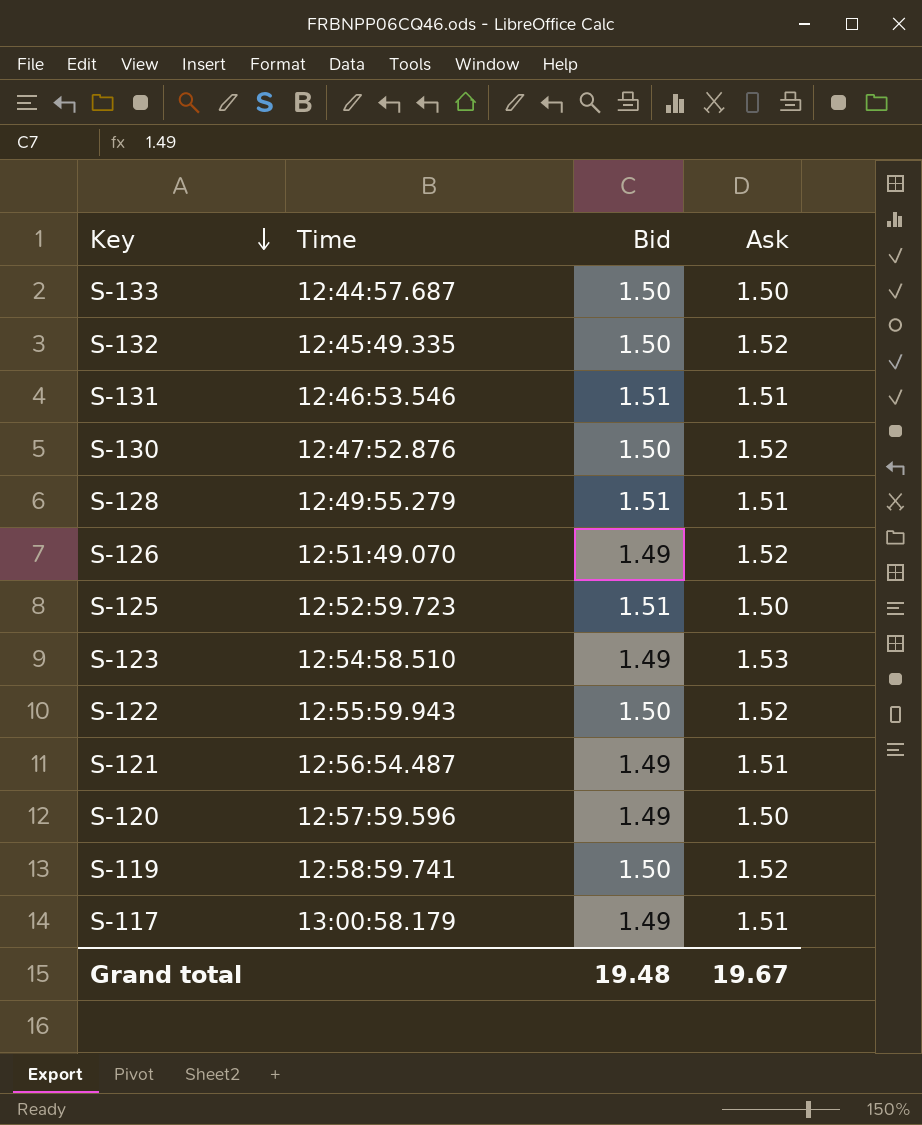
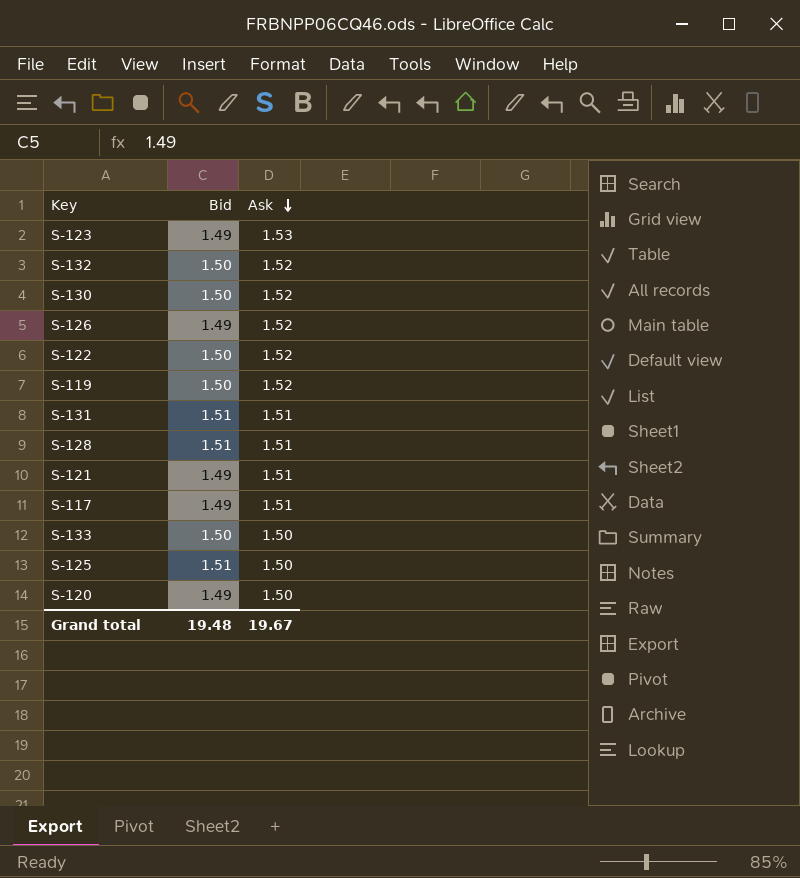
row order: Key descending -> Ask descending
column Time | position: 2 -> none

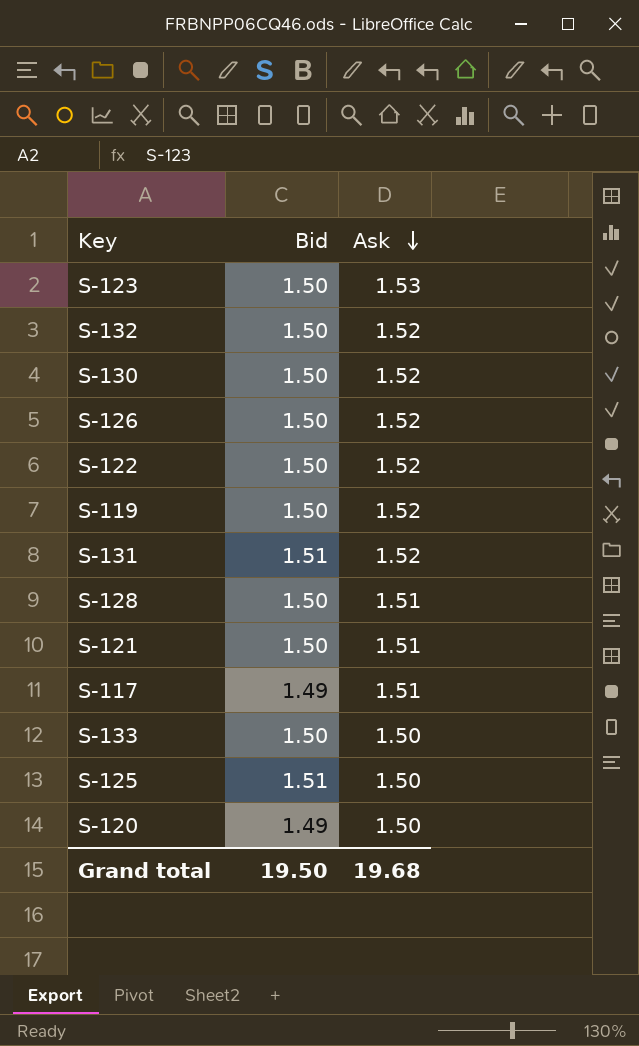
S-123 | Bid: 1.49 -> 1.50
S-126 | Bid: 1.49 -> 1.50
S-131 | Ask: 1.51 -> 1.52
S-128 | Bid: 1.51 -> 1.50
S-121 | Bid: 1.49 -> 1.50
Grand total | Bid: 19.48 -> 19.50
Grand total | Ask: 19.67 -> 19.68

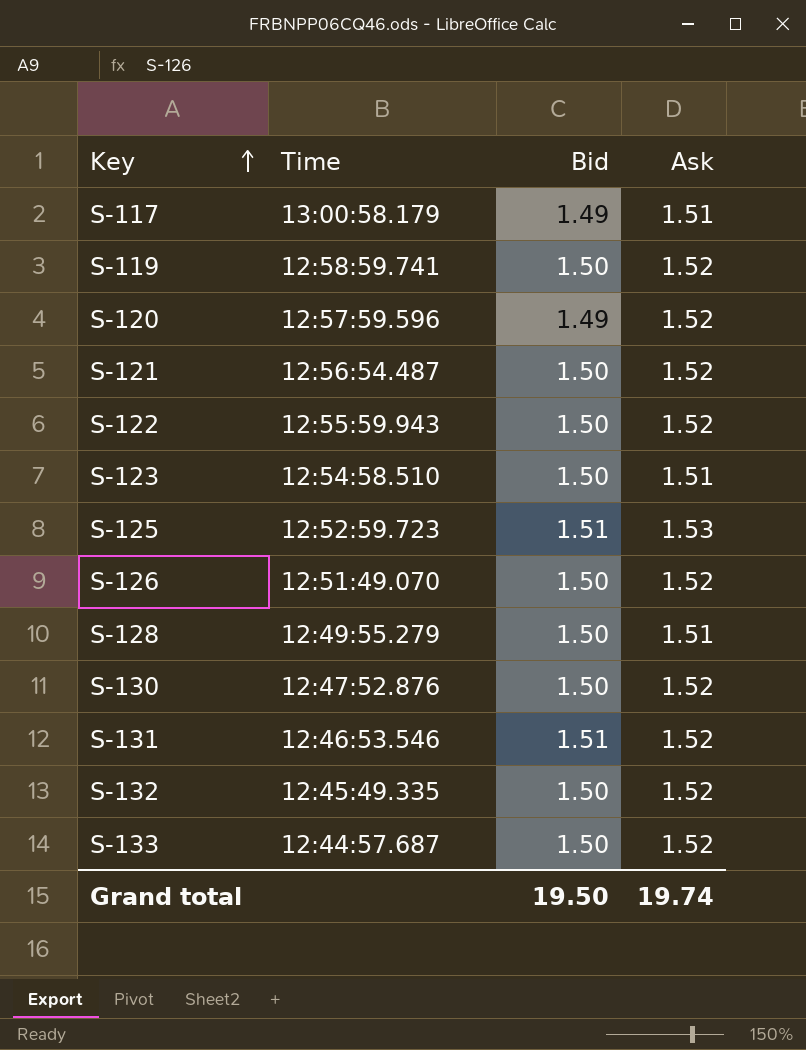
row order: Ask descending -> Key ascending
column Time | position: none -> 2
S-120 | Ask: 1.50 -> 1.52
S-121 | Ask: 1.51 -> 1.52
S-123 | Ask: 1.53 -> 1.51
S-125 | Ask: 1.50 -> 1.53
S-133 | Ask: 1.50 -> 1.52
Grand total | Ask: 19.68 -> 19.74

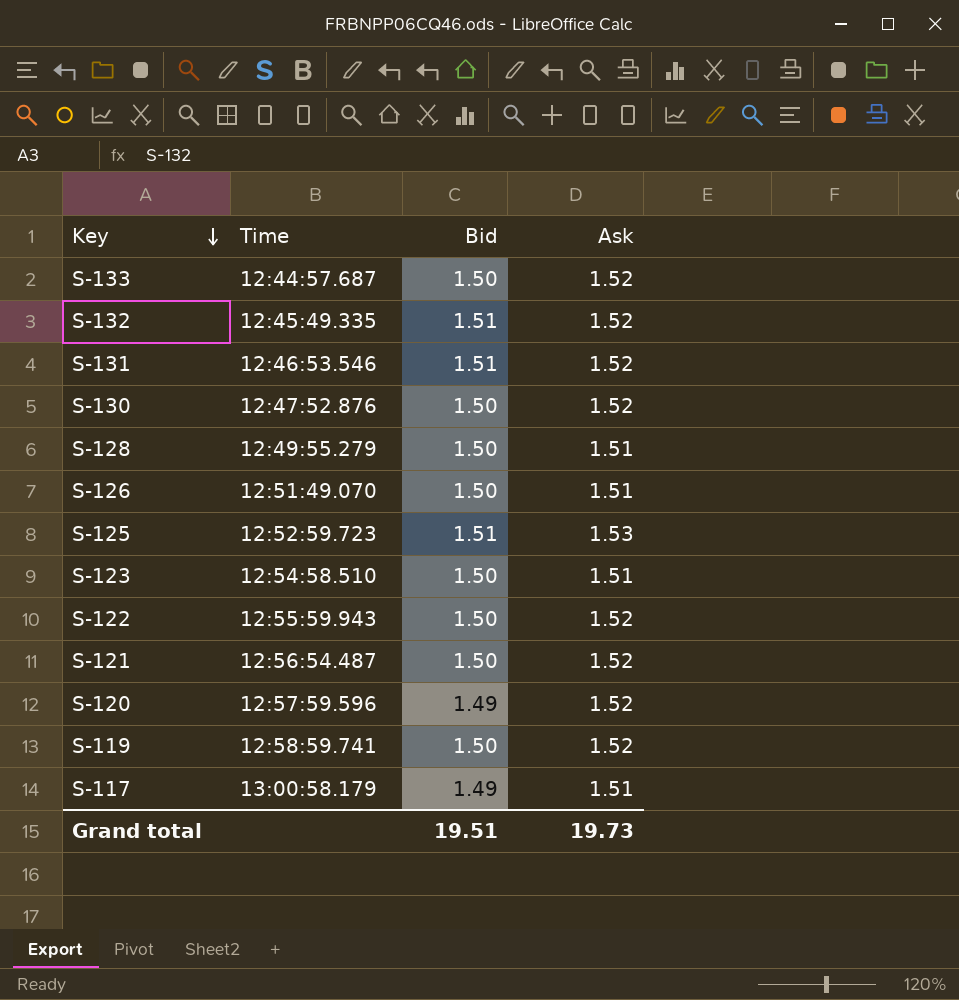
row order: Key ascending -> Key descending
S-132 | Bid: 1.50 -> 1.51
S-126 | Ask: 1.52 -> 1.51
Grand total | Bid: 19.50 -> 19.51
Grand total | Ask: 19.74 -> 19.73

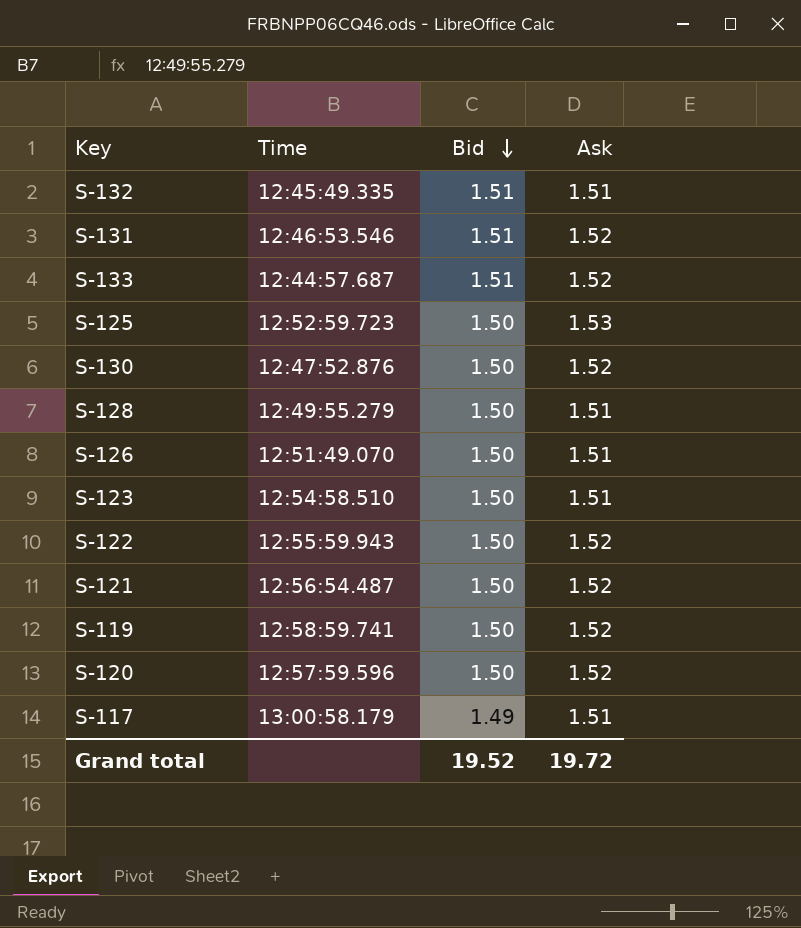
row order: Key descending -> Bid descending
S-132 | Ask: 1.52 -> 1.51
S-133 | Bid: 1.50 -> 1.51
S-125 | Bid: 1.51 -> 1.50
S-120 | Bid: 1.49 -> 1.50
Grand total | Bid: 19.51 -> 19.52
Grand total | Ask: 19.73 -> 19.72

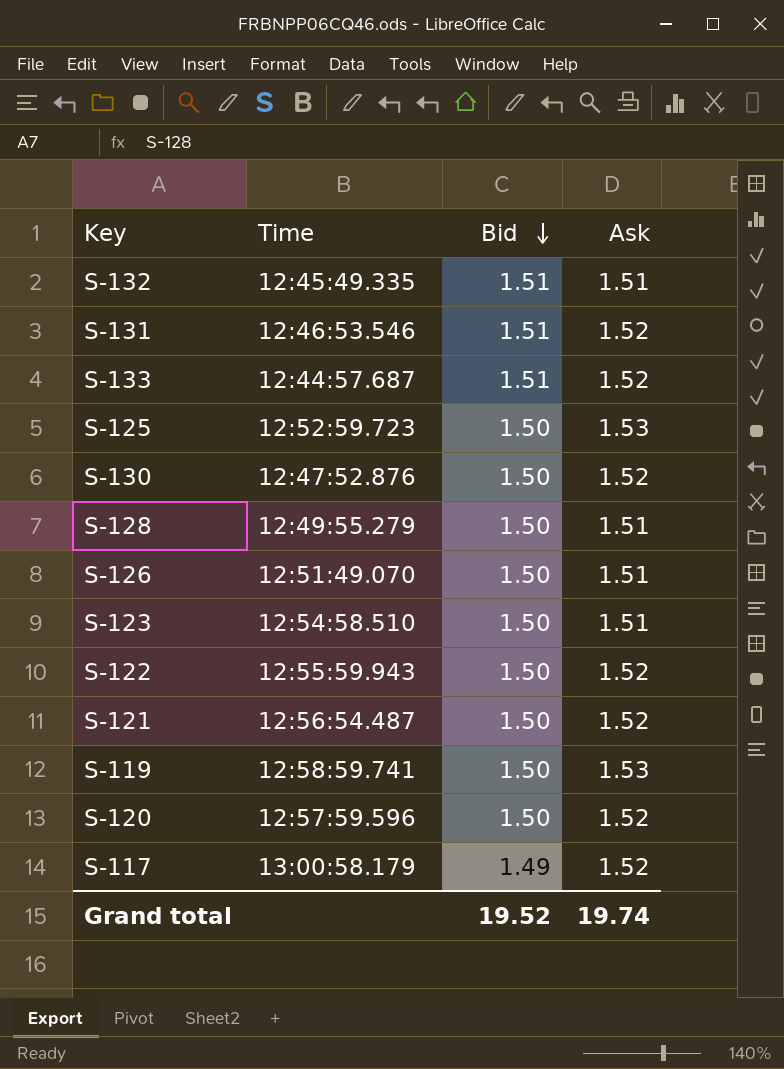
S-119 | Ask: 1.52 -> 1.53
S-117 | Ask: 1.51 -> 1.52
Grand total | Ask: 19.72 -> 19.74

